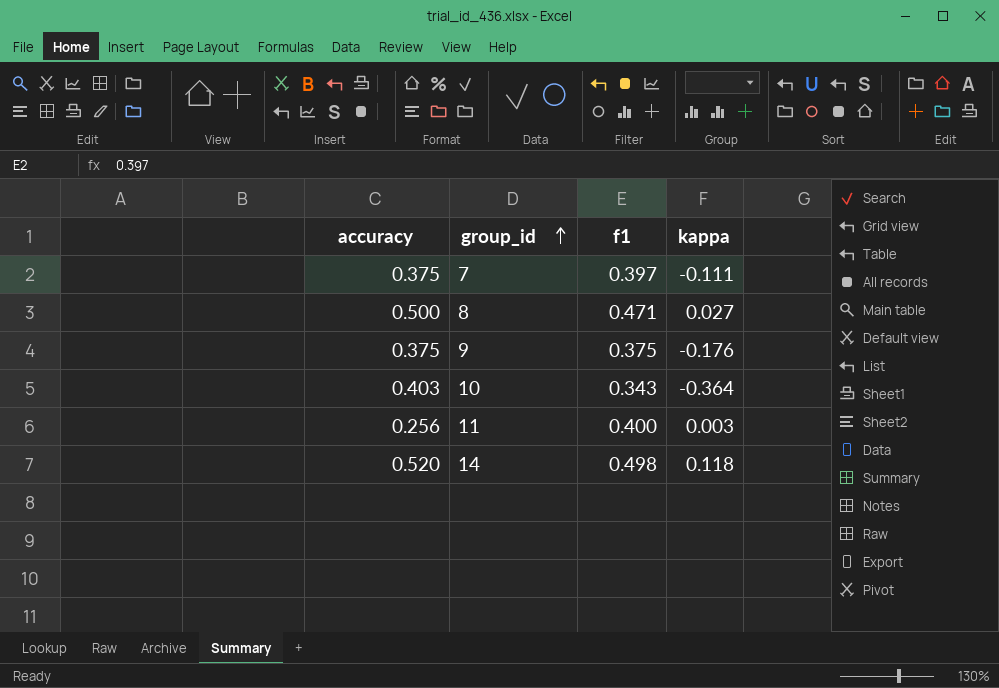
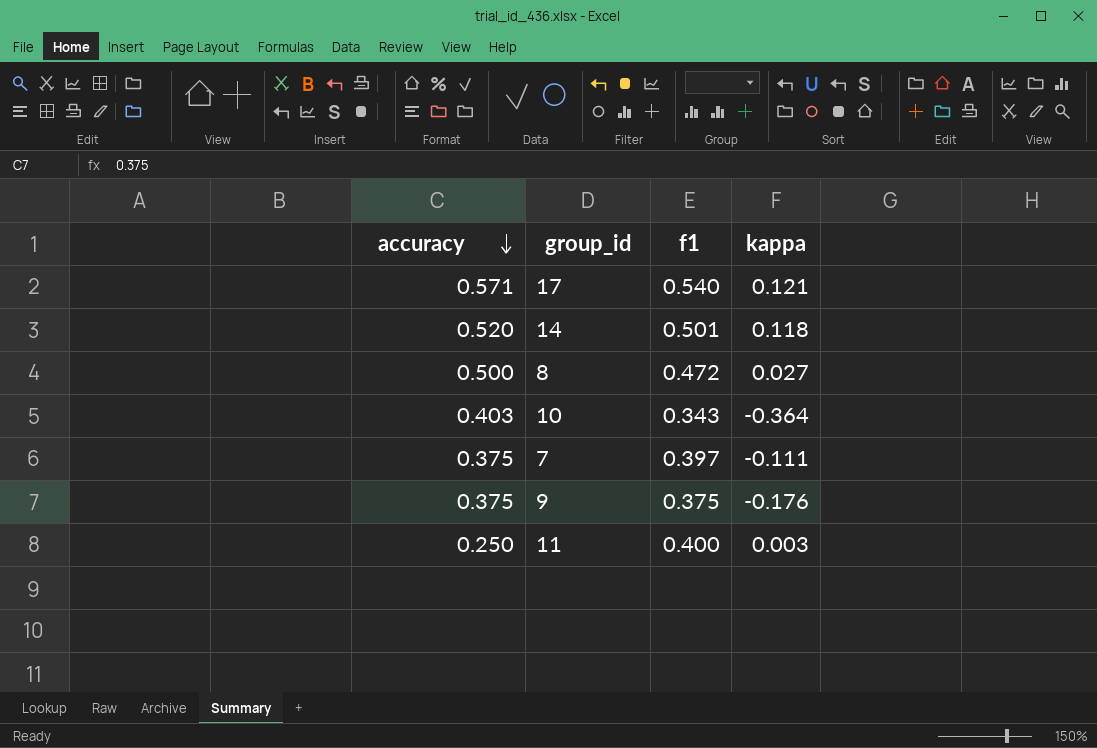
row order: group_id ascending -> accuracy descending
row 17: none -> 0.571 | 0.540 | 0.121
14 | f1: 0.498 -> 0.501
8 | f1: 0.471 -> 0.472
11 | accuracy: 0.256 -> 0.250

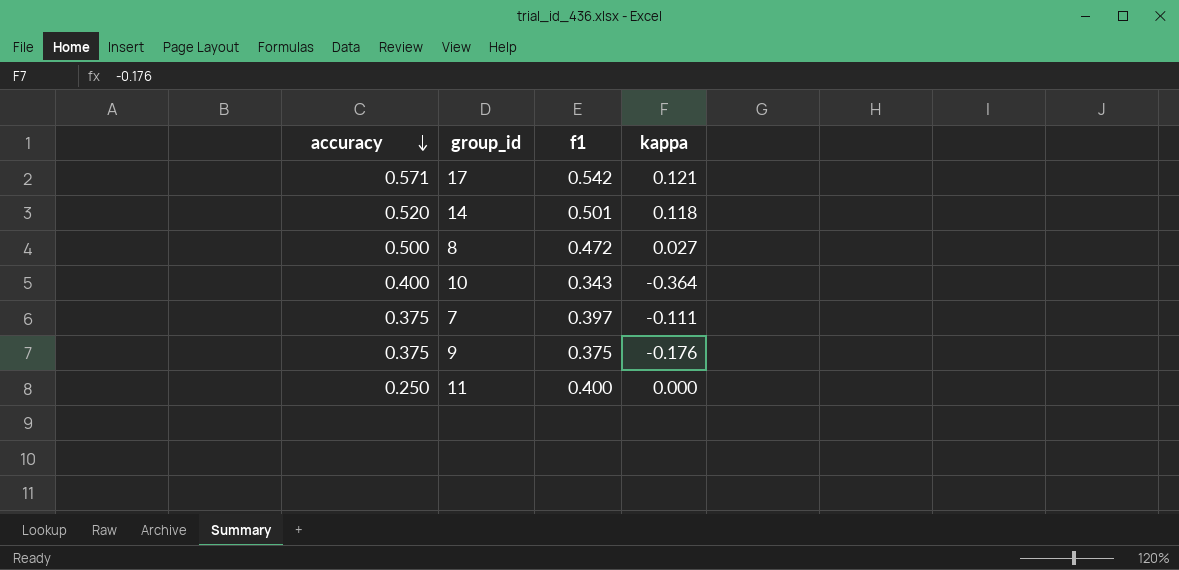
17 | f1: 0.540 -> 0.542
10 | accuracy: 0.403 -> 0.400
11 | kappa: 0.003 -> 0.000

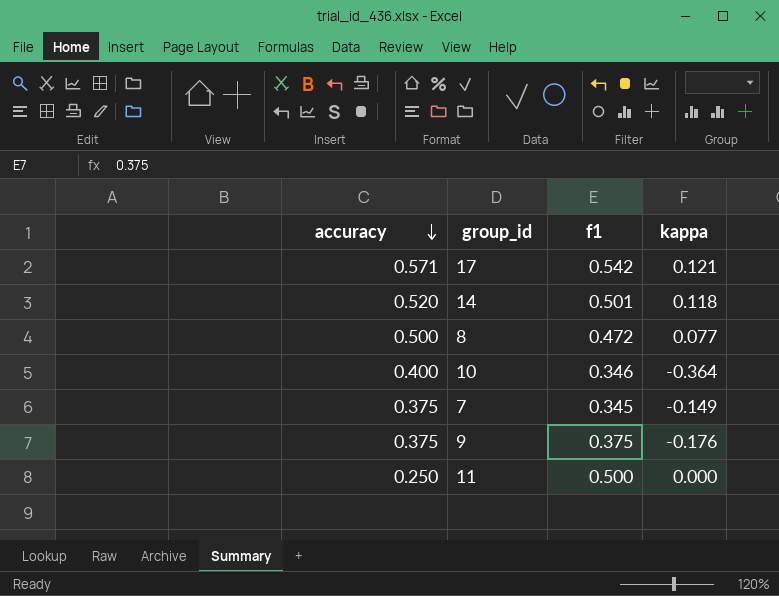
8 | kappa: 0.027 -> 0.077
10 | f1: 0.343 -> 0.346
7 | f1: 0.397 -> 0.345
7 | kappa: -0.111 -> -0.149
11 | f1: 0.400 -> 0.500

